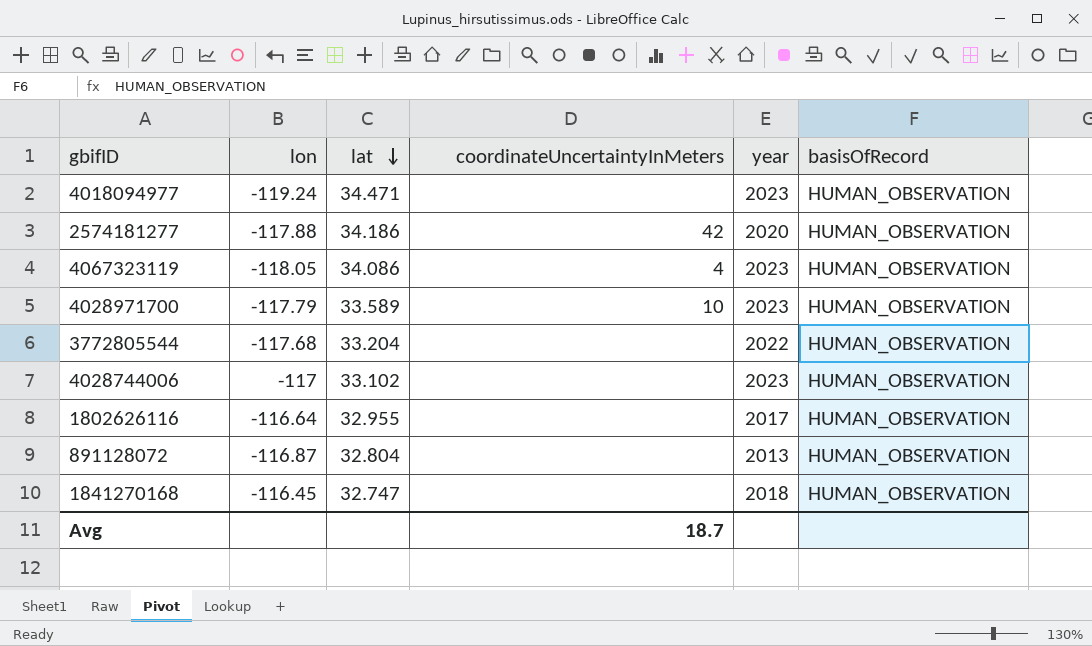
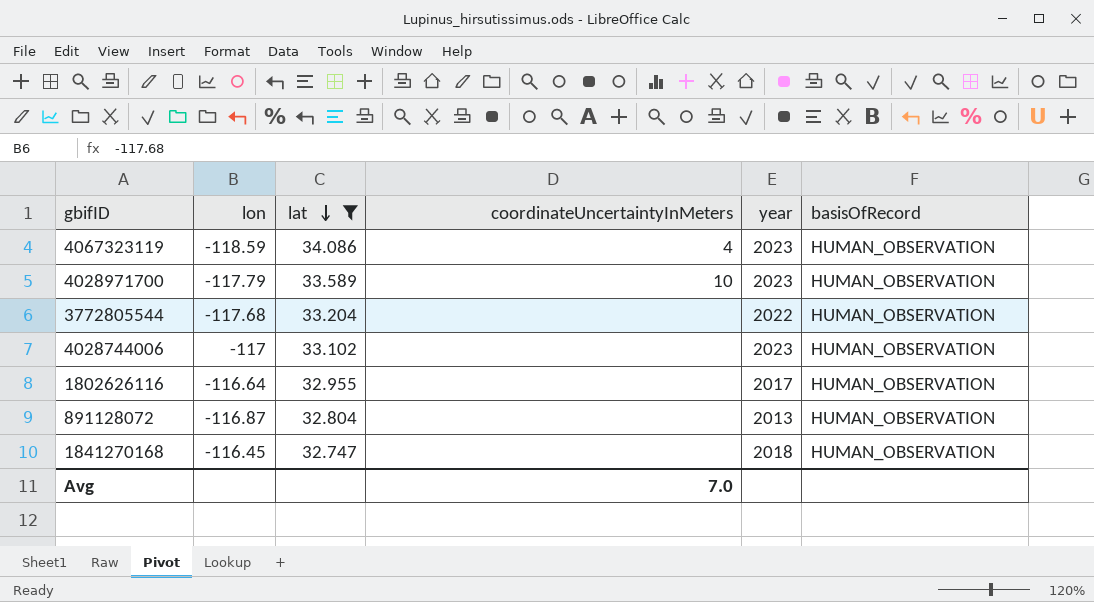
filter: none -> lat <= 34.086
4067323119 | lon: -118.05 -> -118.59
Avg | coordinateUncertaintyInMeters: 18.7 -> 7.0

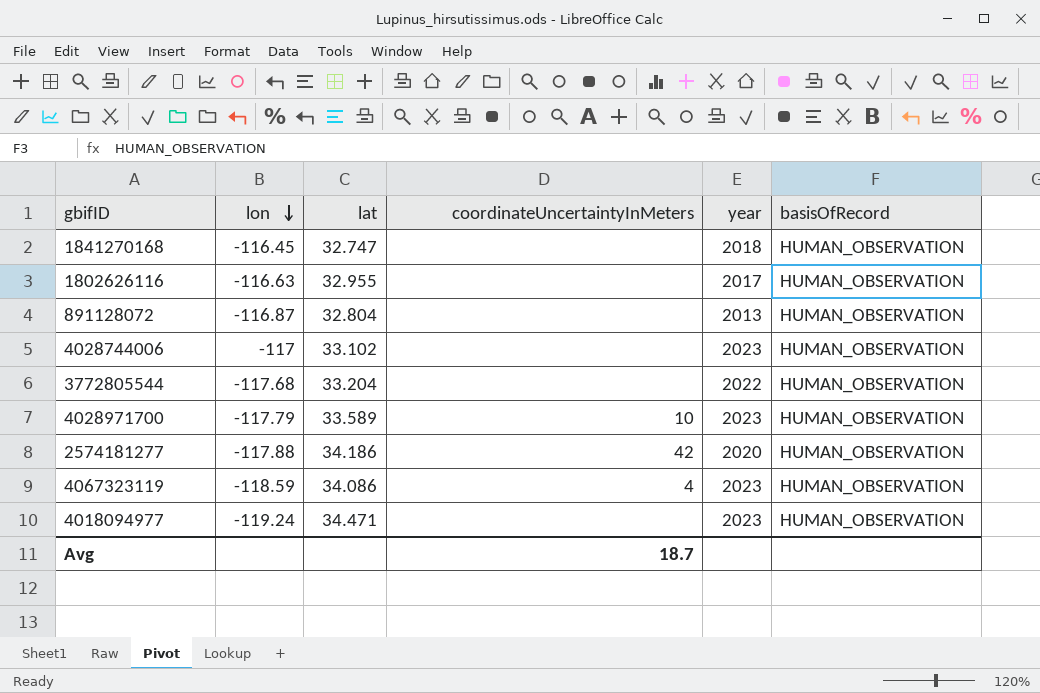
filter: lat <= 34.086 -> none
row order: lat descending -> lon descending
1802626116 | lon: -116.64 -> -116.63
Avg | coordinateUncertaintyInMeters: 7.0 -> 18.7

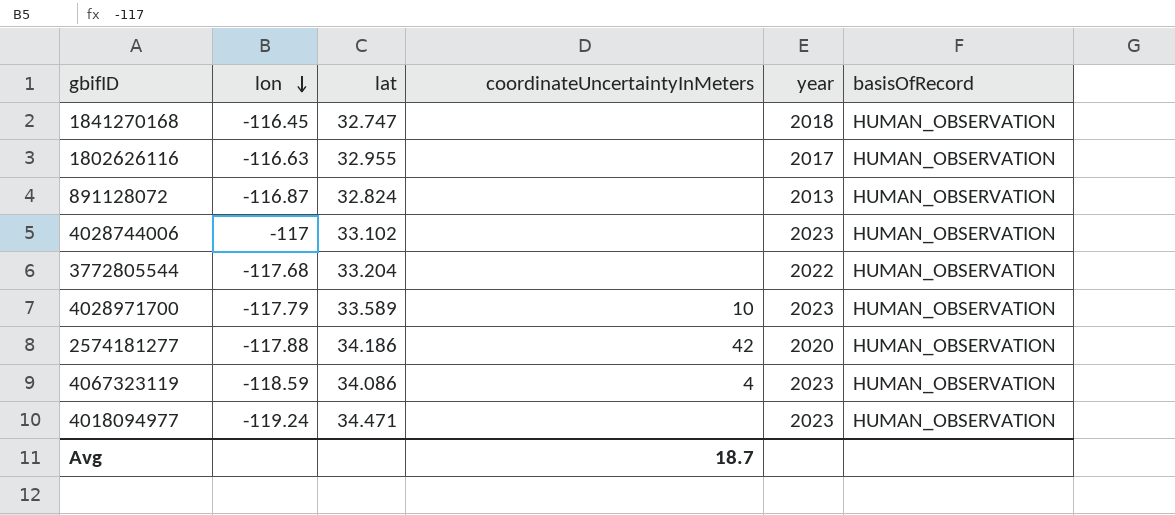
891128072 | lat: 32.804 -> 32.824

